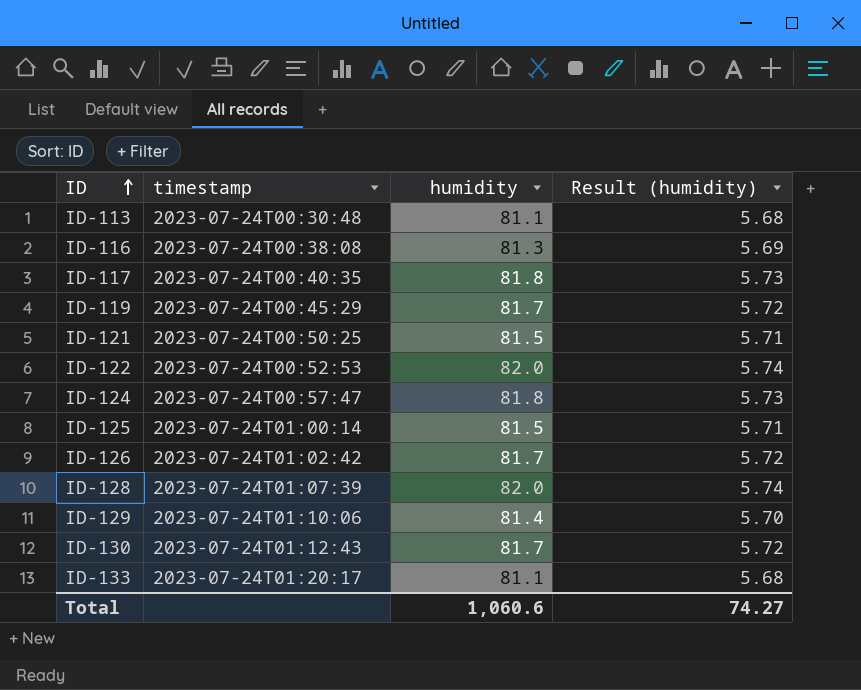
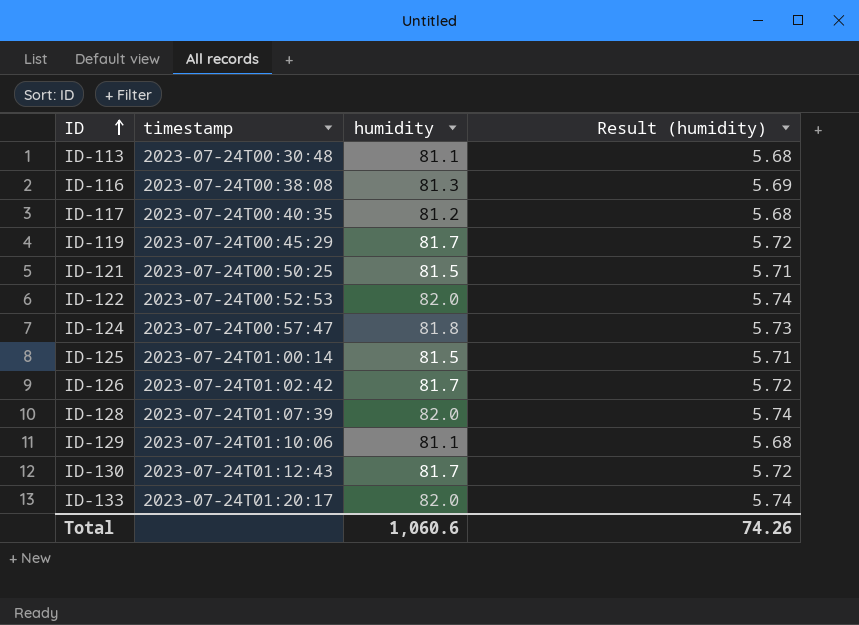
ID-117 | humidity: 81.8 -> 81.2
ID-117 | Result (humidity): 5.73 -> 5.68
ID-129 | humidity: 81.4 -> 81.1
ID-129 | Result (humidity): 5.70 -> 5.68
ID-133 | humidity: 81.1 -> 82.0
ID-133 | Result (humidity): 5.68 -> 5.74
Total | Result (humidity): 74.27 -> 74.26

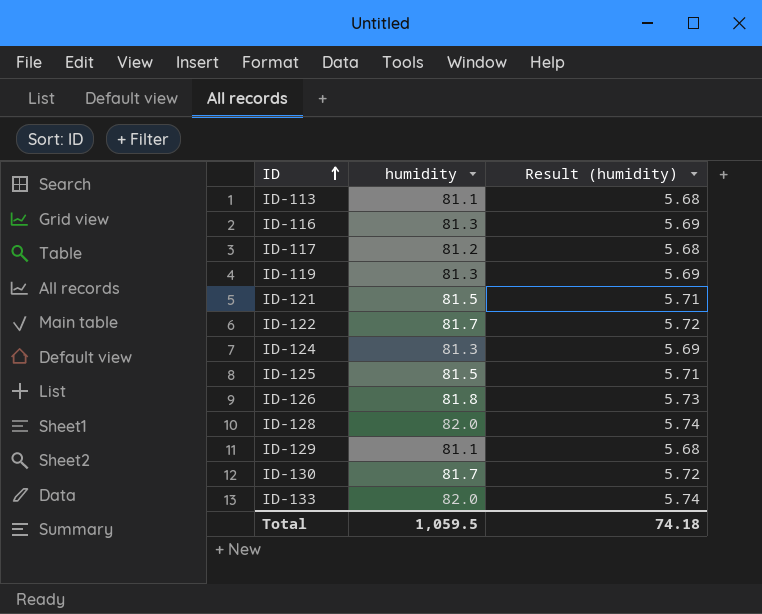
column timestamp | position: 2 -> none
ID-119 | humidity: 81.7 -> 81.3
ID-119 | Result (humidity): 5.72 -> 5.69
ID-122 | humidity: 82.0 -> 81.7
ID-122 | Result (humidity): 5.74 -> 5.72
ID-124 | humidity: 81.8 -> 81.3
ID-124 | Result (humidity): 5.73 -> 5.69
ID-126 | humidity: 81.7 -> 81.8
ID-126 | Result (humidity): 5.72 -> 5.73
Total | humidity: 1,060.6 -> 1,059.5
Total | Result (humidity): 74.26 -> 74.18

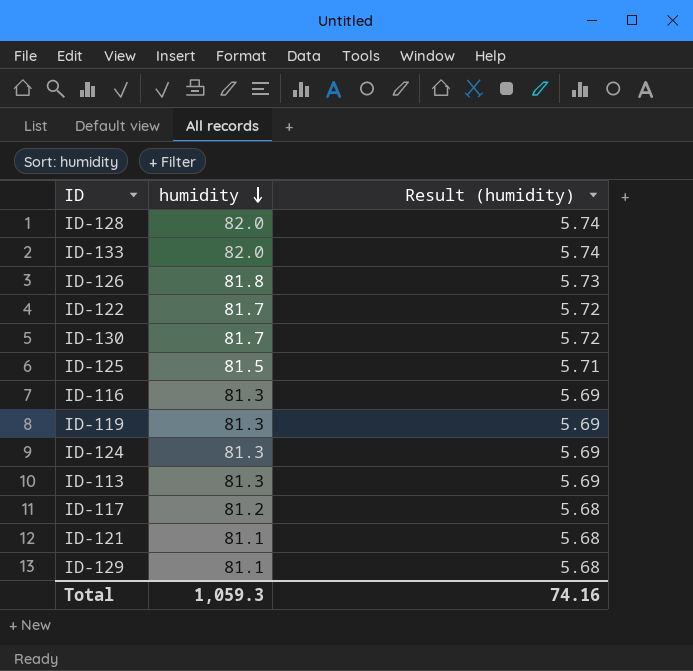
row order: ID ascending -> humidity descending
ID-113 | humidity: 81.1 -> 81.3
ID-113 | Result (humidity): 5.68 -> 5.69
ID-121 | humidity: 81.5 -> 81.1
ID-121 | Result (humidity): 5.71 -> 5.68
Total | humidity: 1,059.5 -> 1,059.3
Total | Result (humidity): 74.18 -> 74.16

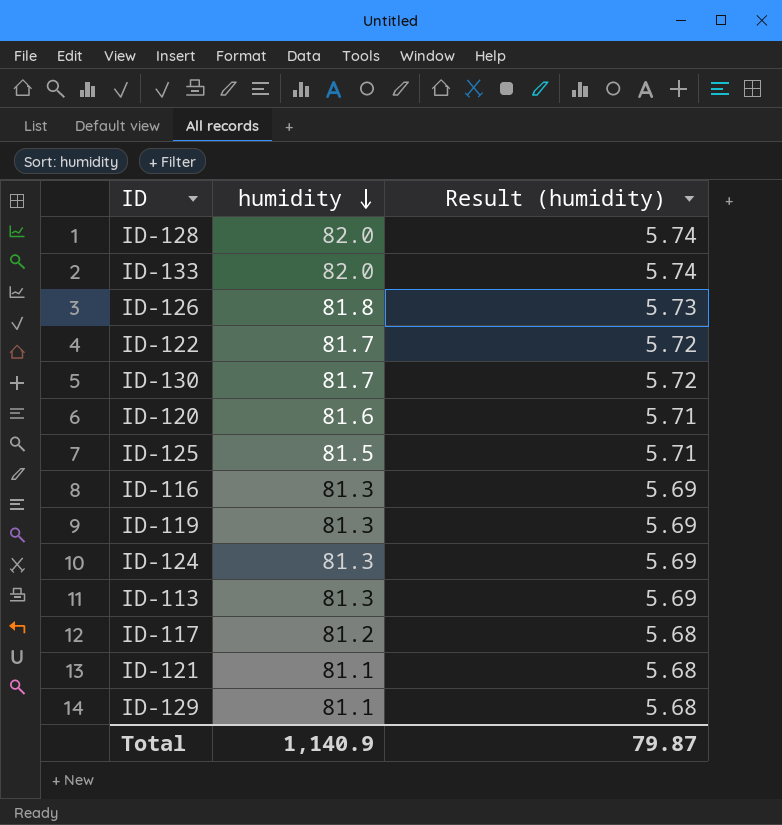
row ID-120: none -> 81.6 | 5.71
Total | humidity: 1,059.3 -> 1,140.9
Total | Result (humidity): 74.16 -> 79.87

